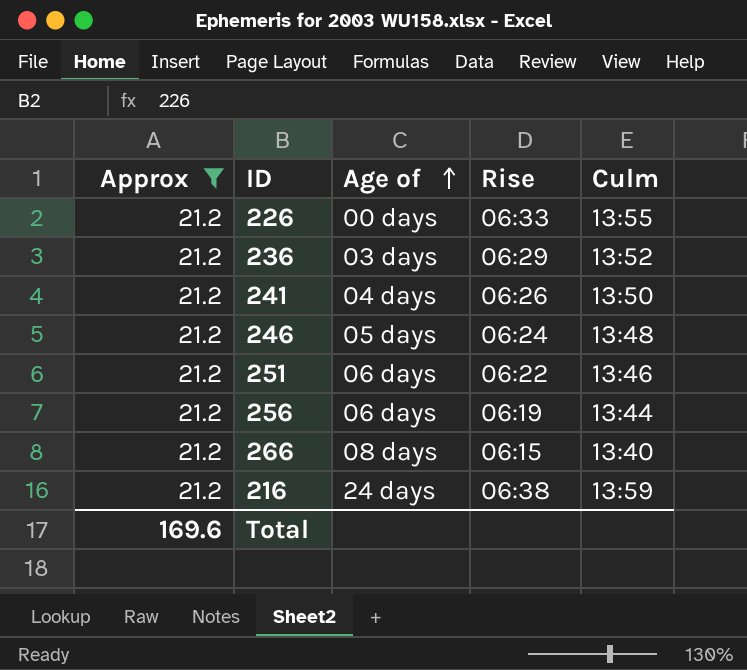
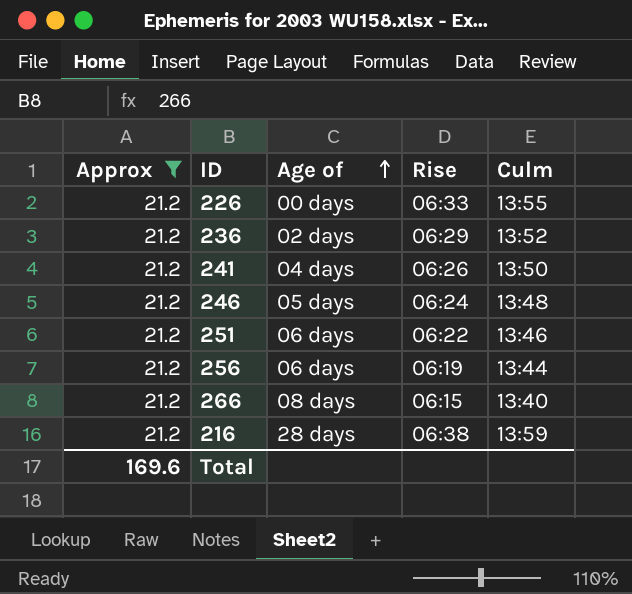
236 | Age of: 03 days -> 02 days
216 | Age of: 24 days -> 28 days

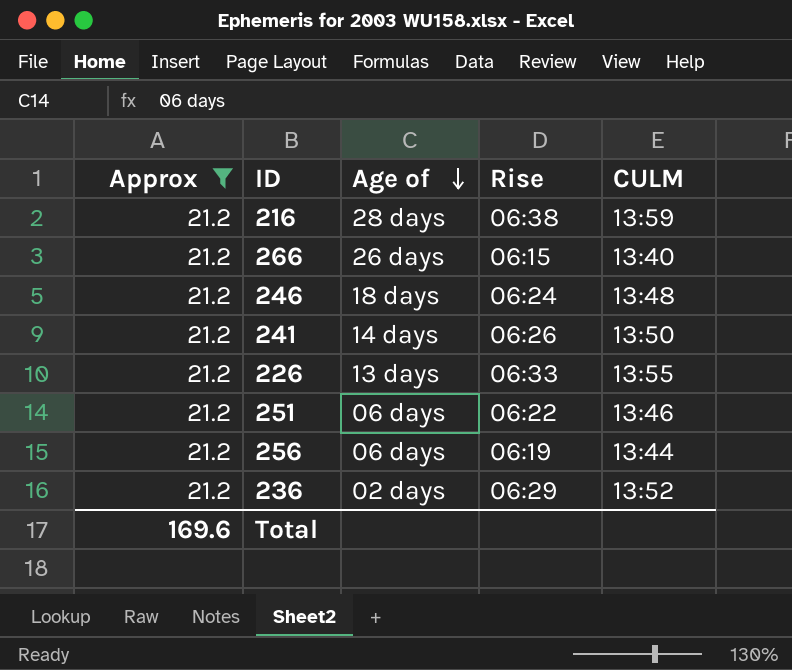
row order: Age of ascending -> Age of descending
column name: Culm -> CULM
266 | Age of: 08 days -> 26 days
246 | Age of: 05 days -> 18 days
241 | Age of: 04 days -> 14 days
226 | Age of: 00 days -> 13 days

